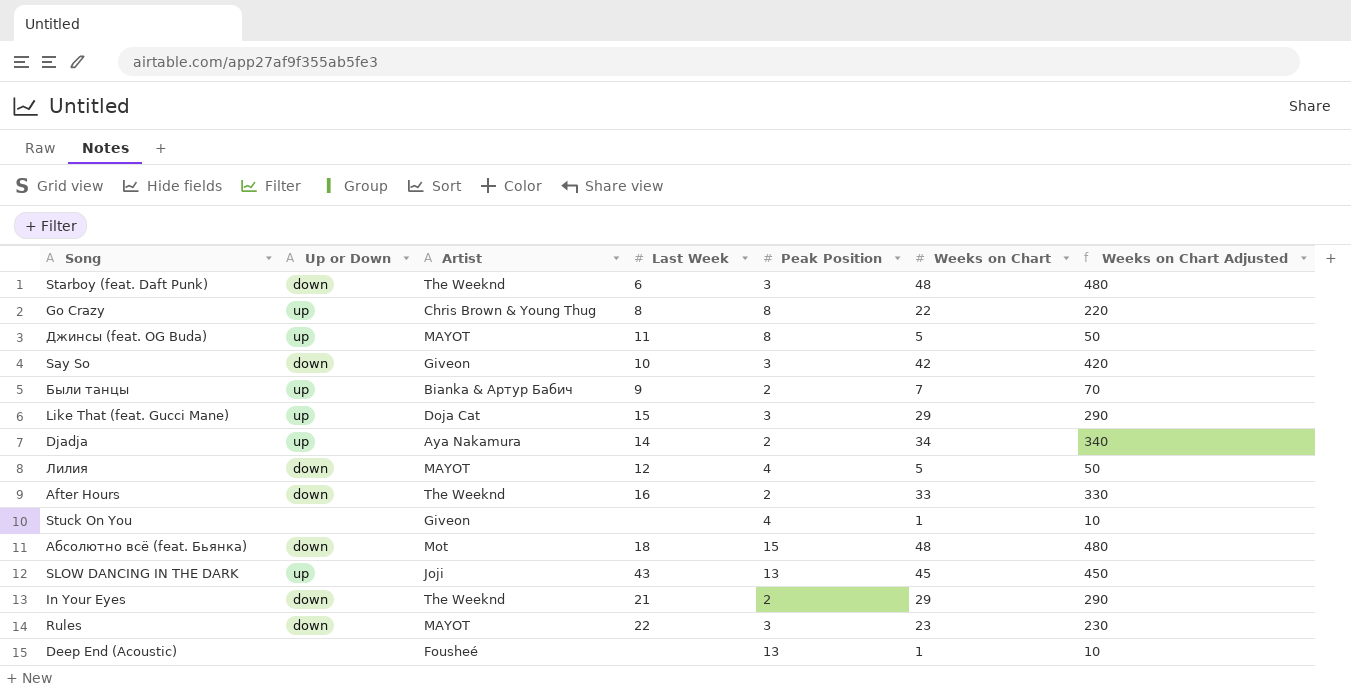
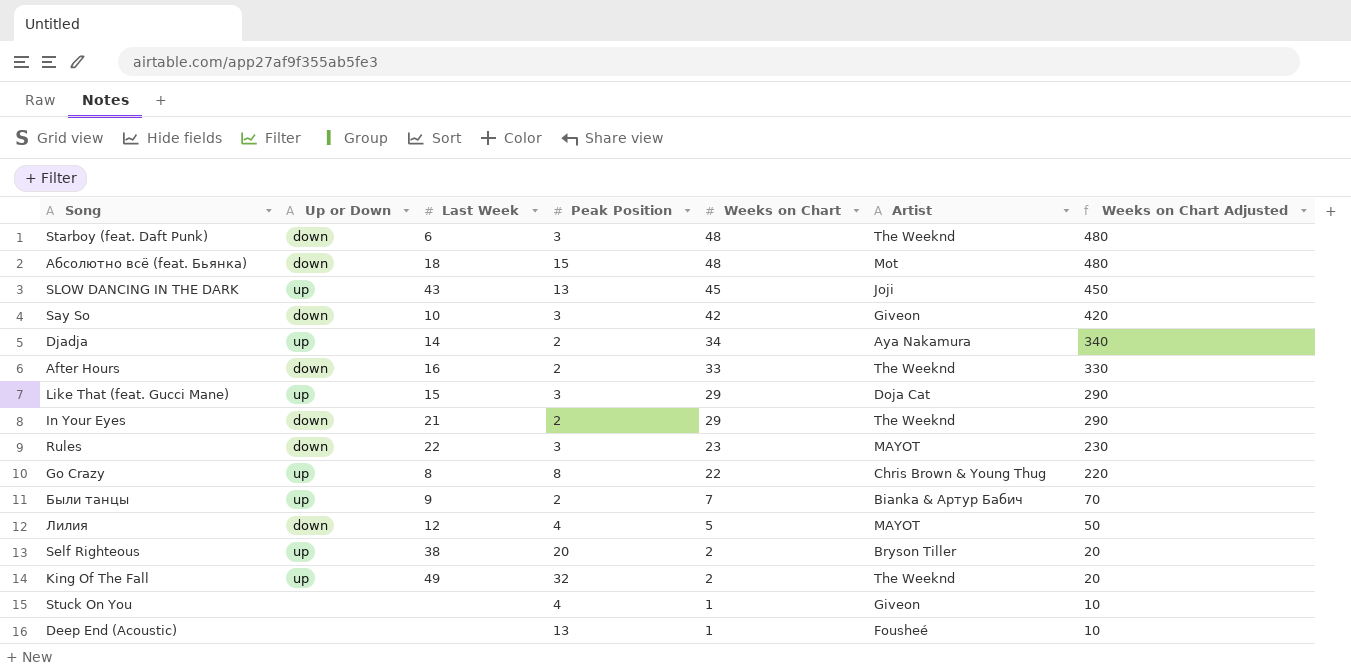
row order: none -> Weeks on Chart descending
column Artist | position: 3 -> 6
row Джинсы (feat. OG Buda): up | MAYOT | 11 | 8 | 5 | 50 -> none
row Self Righteous: none -> up | 38 | 20 | 2 | Bryson Tiller | 20
row King Of The Fall: none -> up | 49 | 32 | 2 | The Weeknd | 20

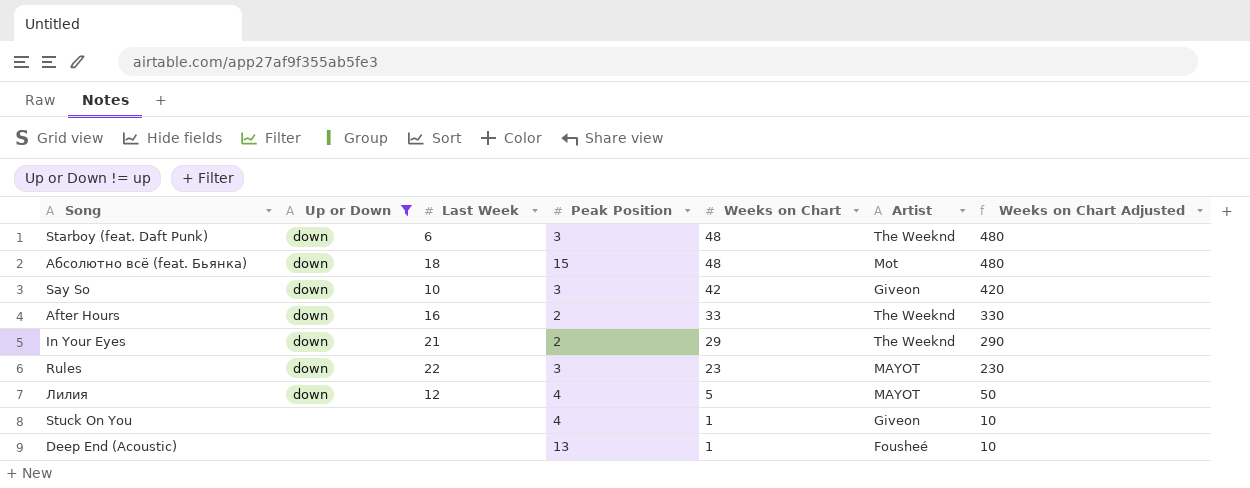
filter: none -> Up or Down != up

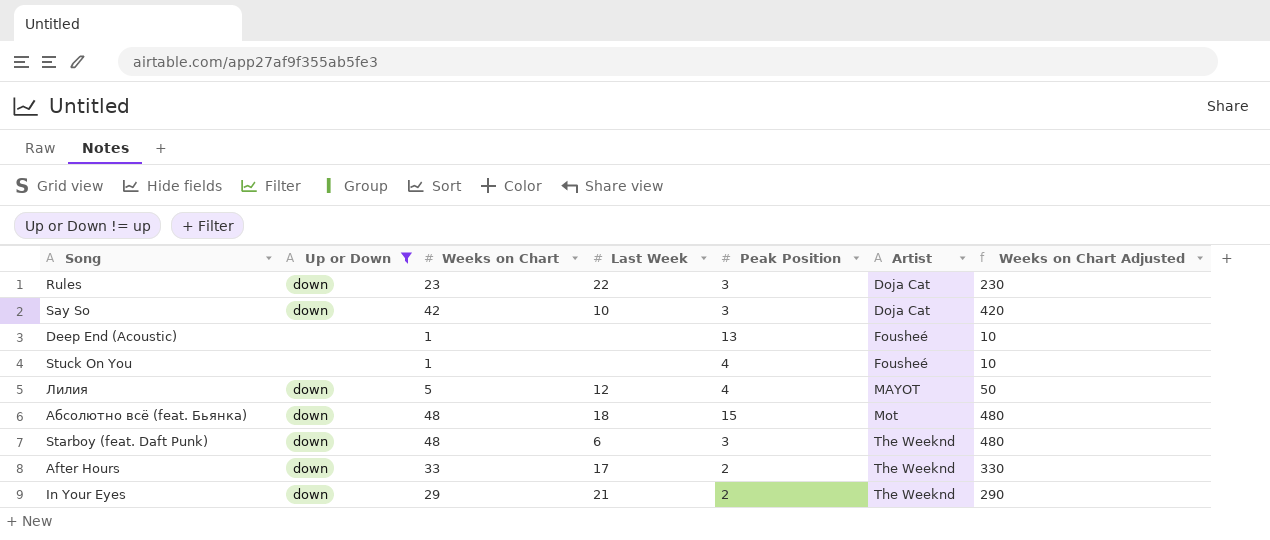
row order: Weeks on Chart descending -> Artist ascending
column Weeks on Chart | position: 5 -> 3
Rules | Artist: MAYOT -> Doja Cat
Say So | Artist: Giveon -> Doja Cat
Stuck On You | Artist: Giveon -> Fousheé
After Hours | Last Week: 16 -> 17

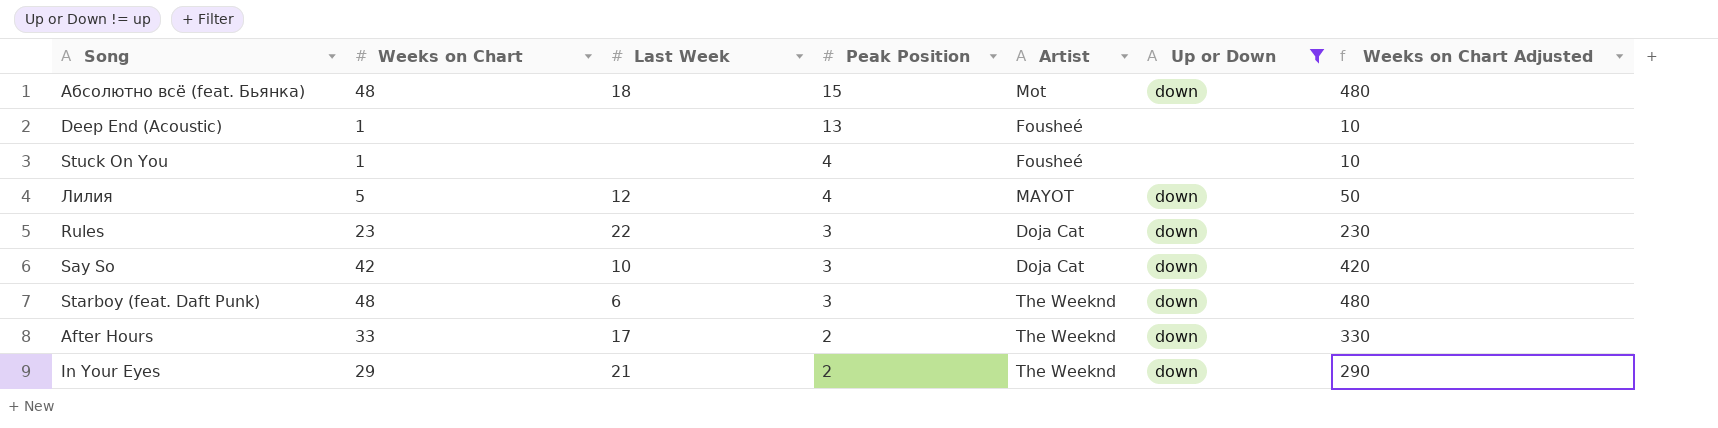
row order: Artist ascending -> Peak Position descending
column Up or Down | position: 2 -> 6

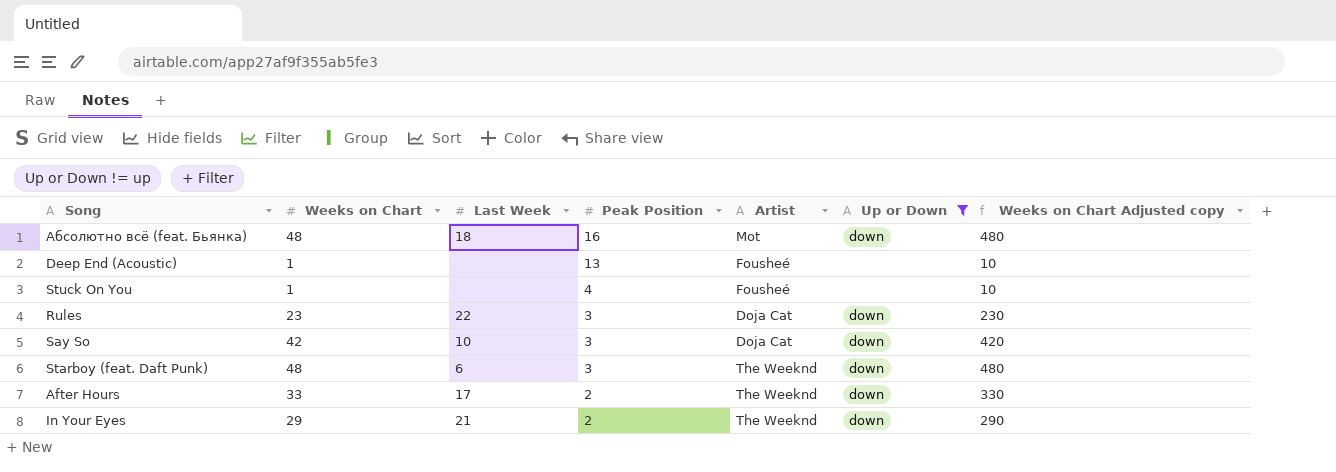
column name: Weeks on Chart Adjusted -> Weeks on Chart Adjusted copy
row Лилия: 5 | 12 | 4 | MAYOT | down | 50 -> none
Абсолютно всё (feat. Бьянка) | Peak Position: 15 -> 16

